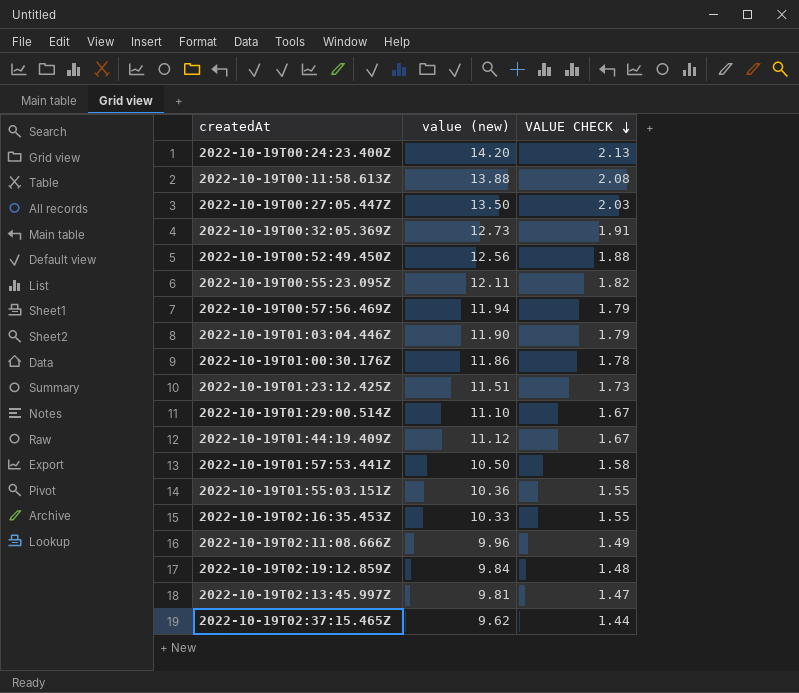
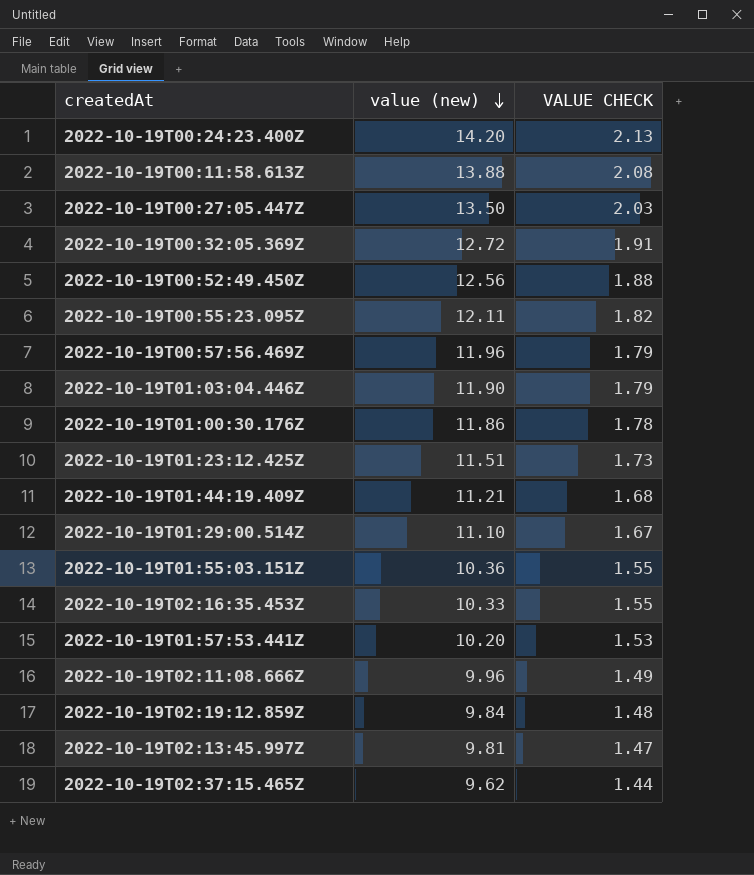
row order: VALUE CHECK descending -> value (new) descending
2022-10-19T00:32:05.369Z | value (new): 12.73 -> 12.72
2022-10-19T00:57:56.469Z | value (new): 11.94 -> 11.96
2022-10-19T01:44:19.409Z | value (new): 11.12 -> 11.21
2022-10-19T01:44:19.409Z | VALUE CHECK: 1.67 -> 1.68
2022-10-19T01:57:53.441Z | value (new): 10.50 -> 10.20
2022-10-19T01:57:53.441Z | VALUE CHECK: 1.58 -> 1.53

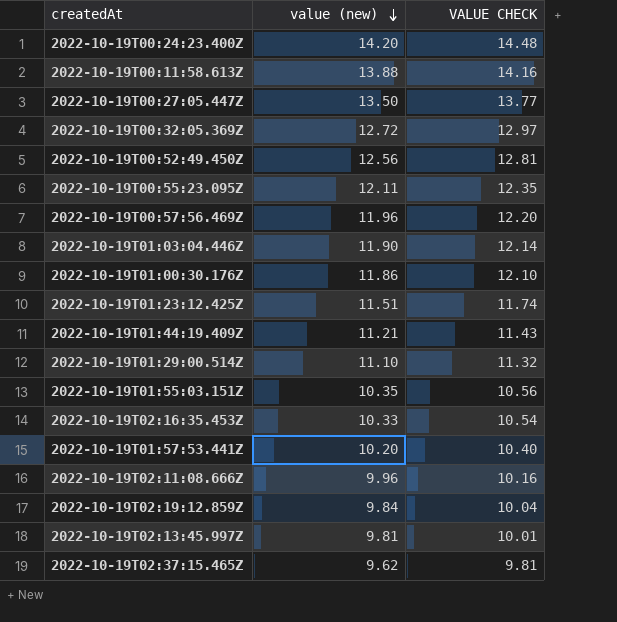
column VALUE CHECK | formula: [value (new)] * 0.15 -> [value (new)] * 1.02
2022-10-19T01:55:03.151Z | value (new): 10.36 -> 10.35

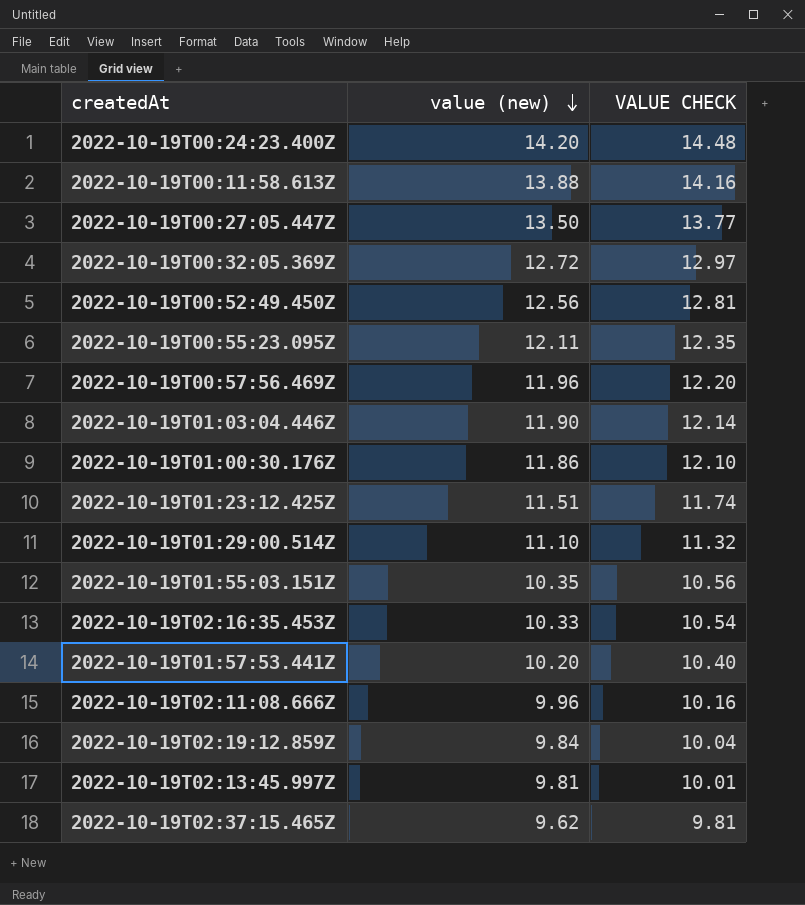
row 2022-10-19T01:44:19.409Z: 11.21 | 11.43 -> none

